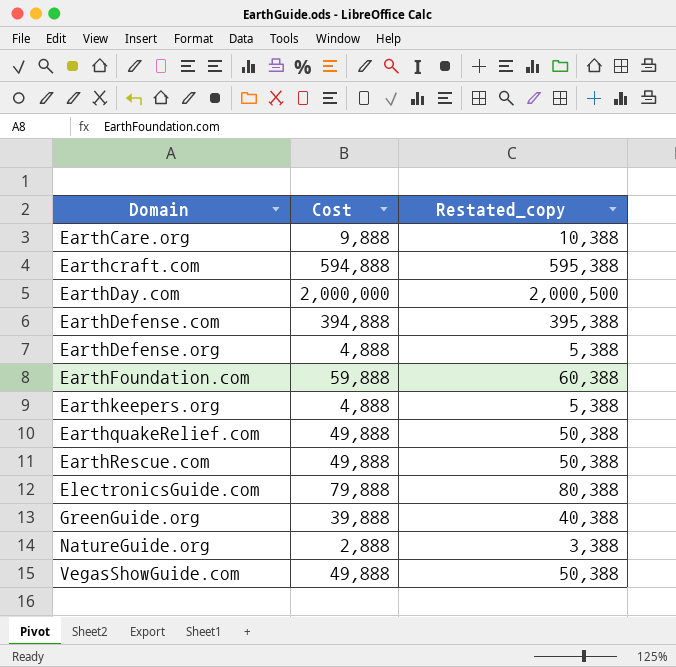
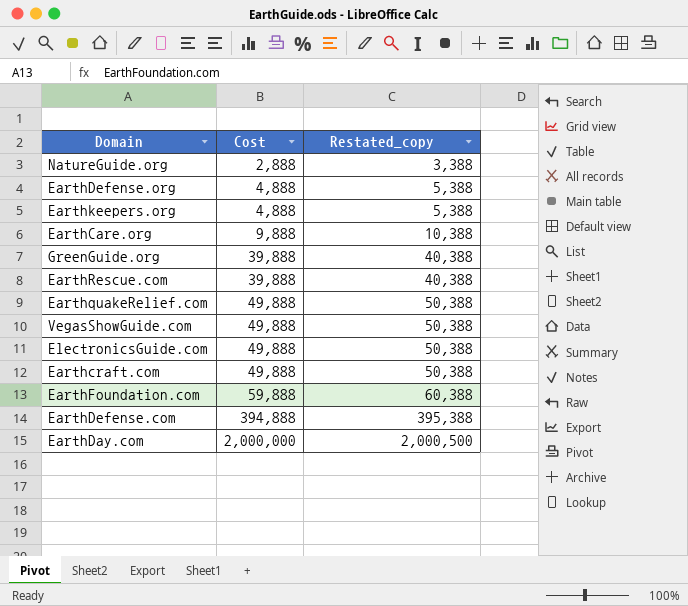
row order: Domain ascending -> Cost ascending
EarthRescue.com | Cost: 49,888 -> 39,888
EarthRescue.com | Restated_copy: 50,388 -> 40,388
ElectronicsGuide.com | Cost: 79,888 -> 49,888
ElectronicsGuide.com | Restated_copy: 80,388 -> 50,388
Earthcraft.com | Cost: 594,888 -> 49,888
Earthcraft.com | Restated_copy: 595,388 -> 50,388

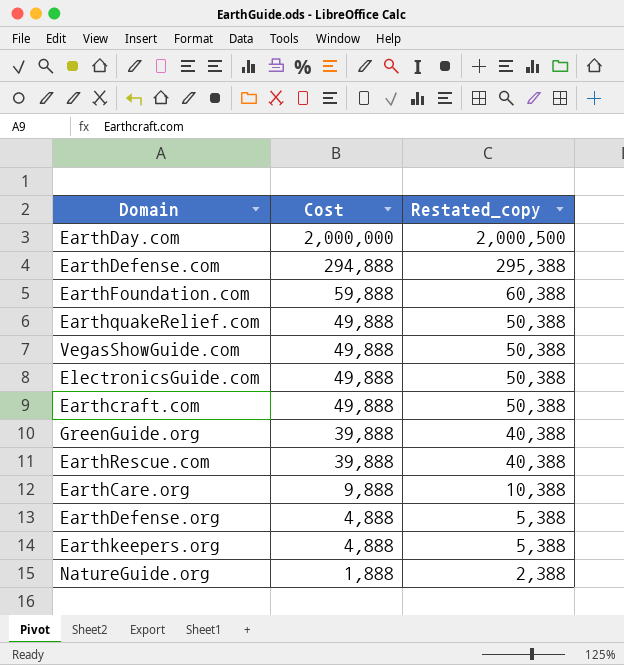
row order: Cost ascending -> Cost descending
EarthDefense.com | Cost: 394,888 -> 294,888
EarthDefense.com | Restated_copy: 395,388 -> 295,388
NatureGuide.org | Cost: 2,888 -> 1,888
NatureGuide.org | Restated_copy: 3,388 -> 2,388

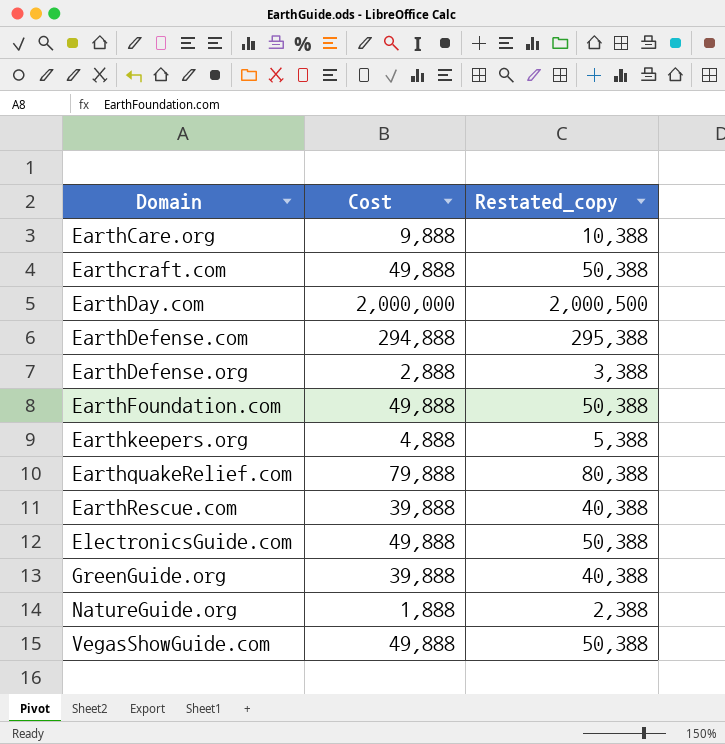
row order: Cost descending -> Domain ascending
EarthDefense.org | Cost: 4,888 -> 2,888
EarthDefense.org | Restated_copy: 5,388 -> 3,388
EarthFoundation.com | Cost: 59,888 -> 49,888
EarthFoundation.com | Restated_copy: 60,388 -> 50,388
EarthquakeRelief.com | Cost: 49,888 -> 79,888
EarthquakeRelief.com | Restated_copy: 50,388 -> 80,388

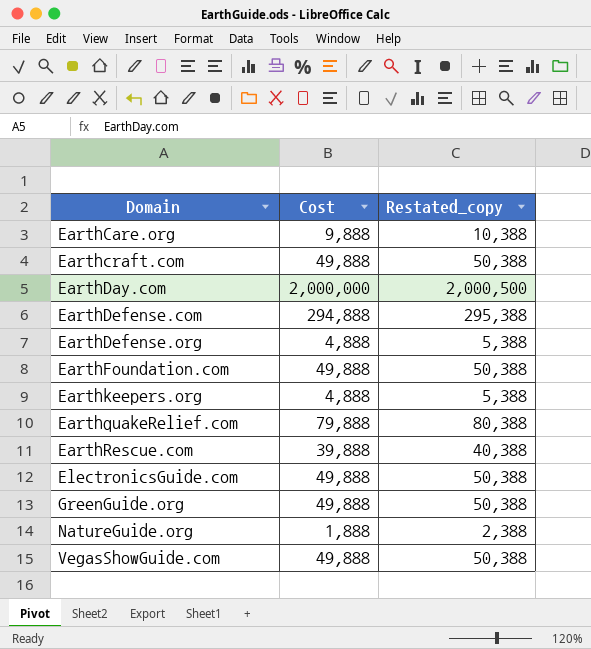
EarthDefense.org | Cost: 2,888 -> 4,888
EarthDefense.org | Restated_copy: 3,388 -> 5,388
GreenGuide.org | Cost: 39,888 -> 49,888
GreenGuide.org | Restated_copy: 40,388 -> 50,388

